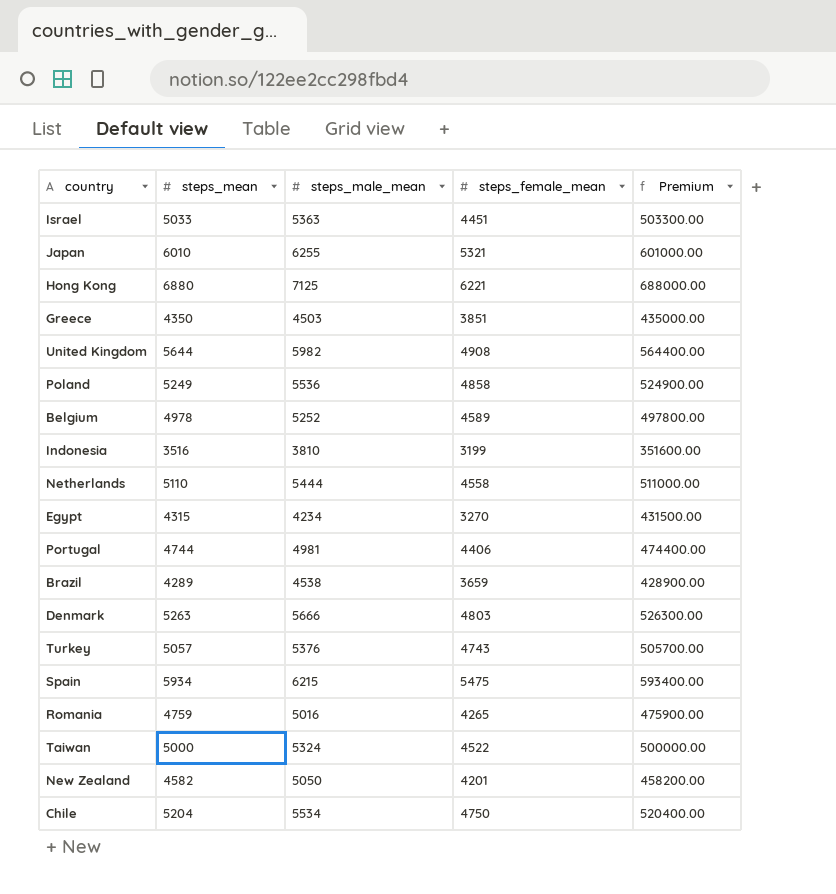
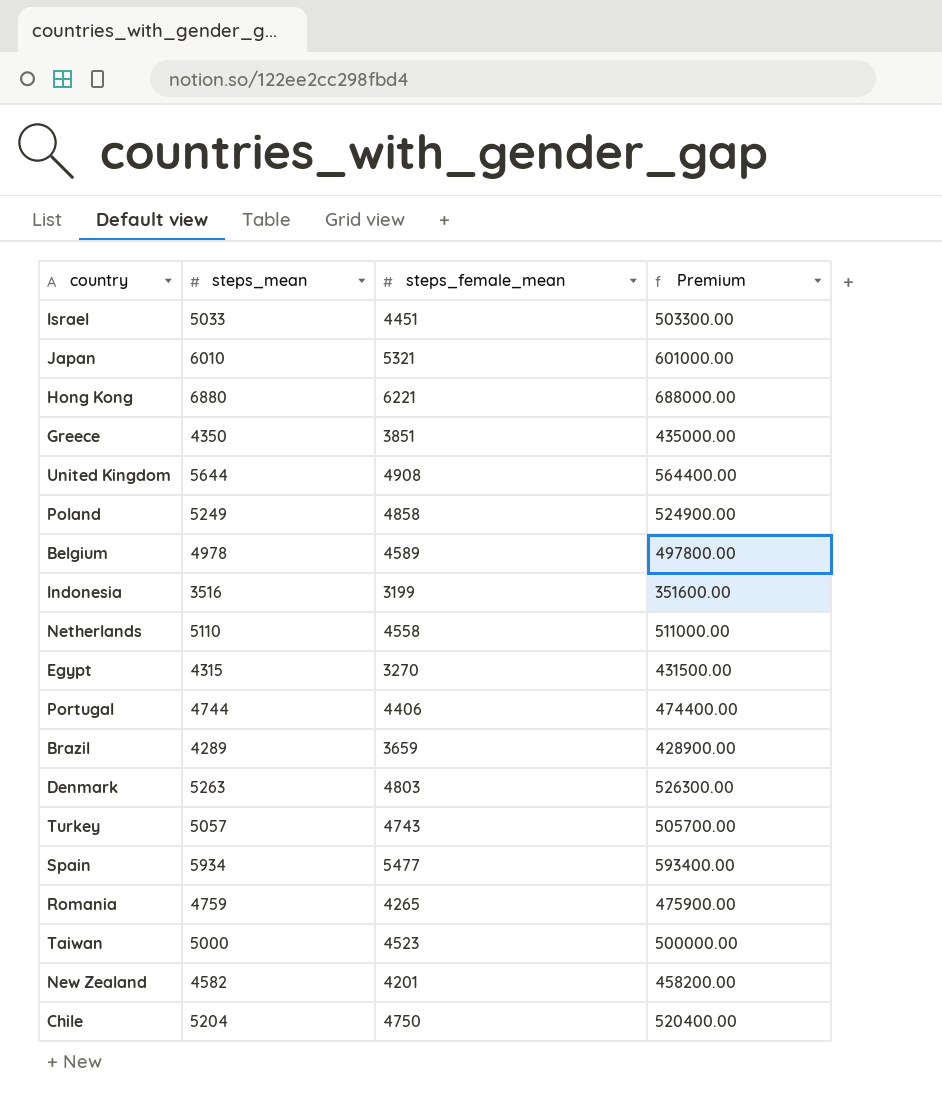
column steps_male_mean | position: 3 -> none
Spain | steps_female_mean: 5475 -> 5477
Taiwan | steps_female_mean: 4522 -> 4523

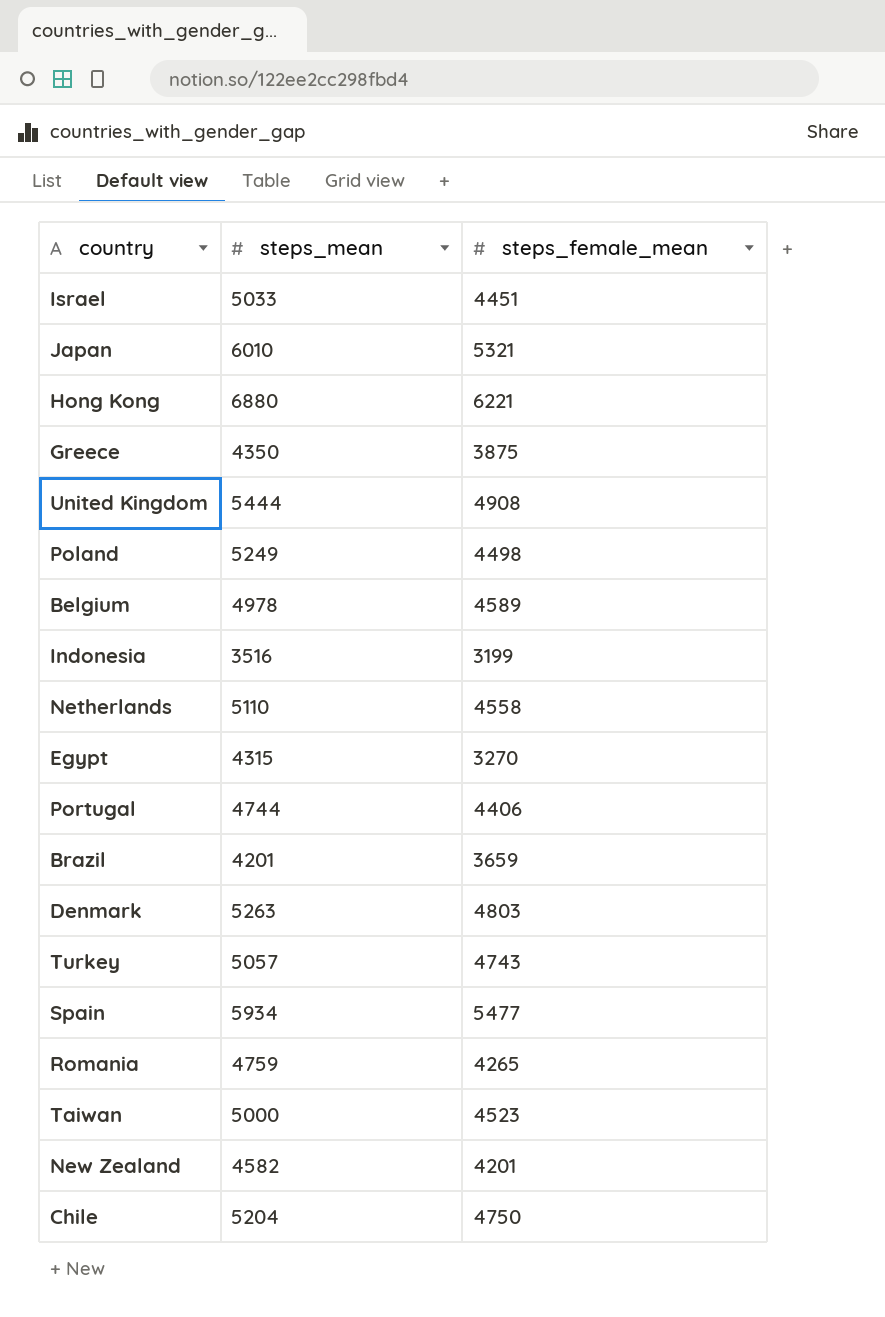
column Premium | formula: [steps_mean] * 100 -> none
Greece | steps_female_mean: 3851 -> 3875
United Kingdom | steps_mean: 5644 -> 5444
Poland | steps_female_mean: 4858 -> 4498
Brazil | steps_mean: 4289 -> 4201

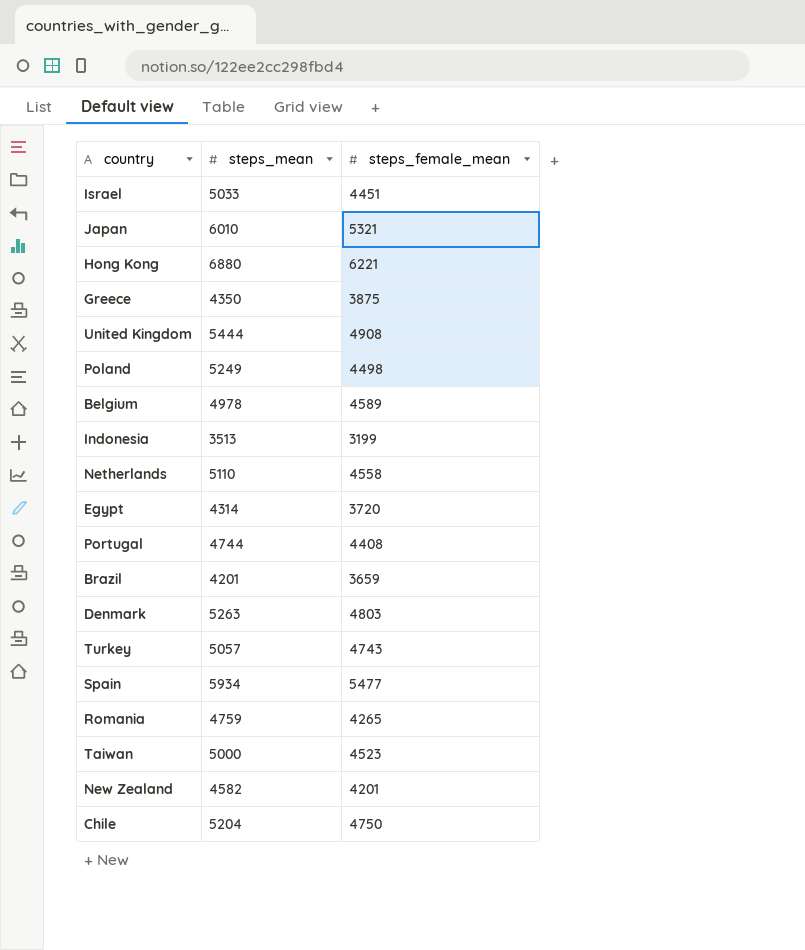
Indonesia | steps_mean: 3516 -> 3513
Egypt | steps_mean: 4315 -> 4314
Egypt | steps_female_mean: 3270 -> 3720
Portugal | steps_female_mean: 4406 -> 4408

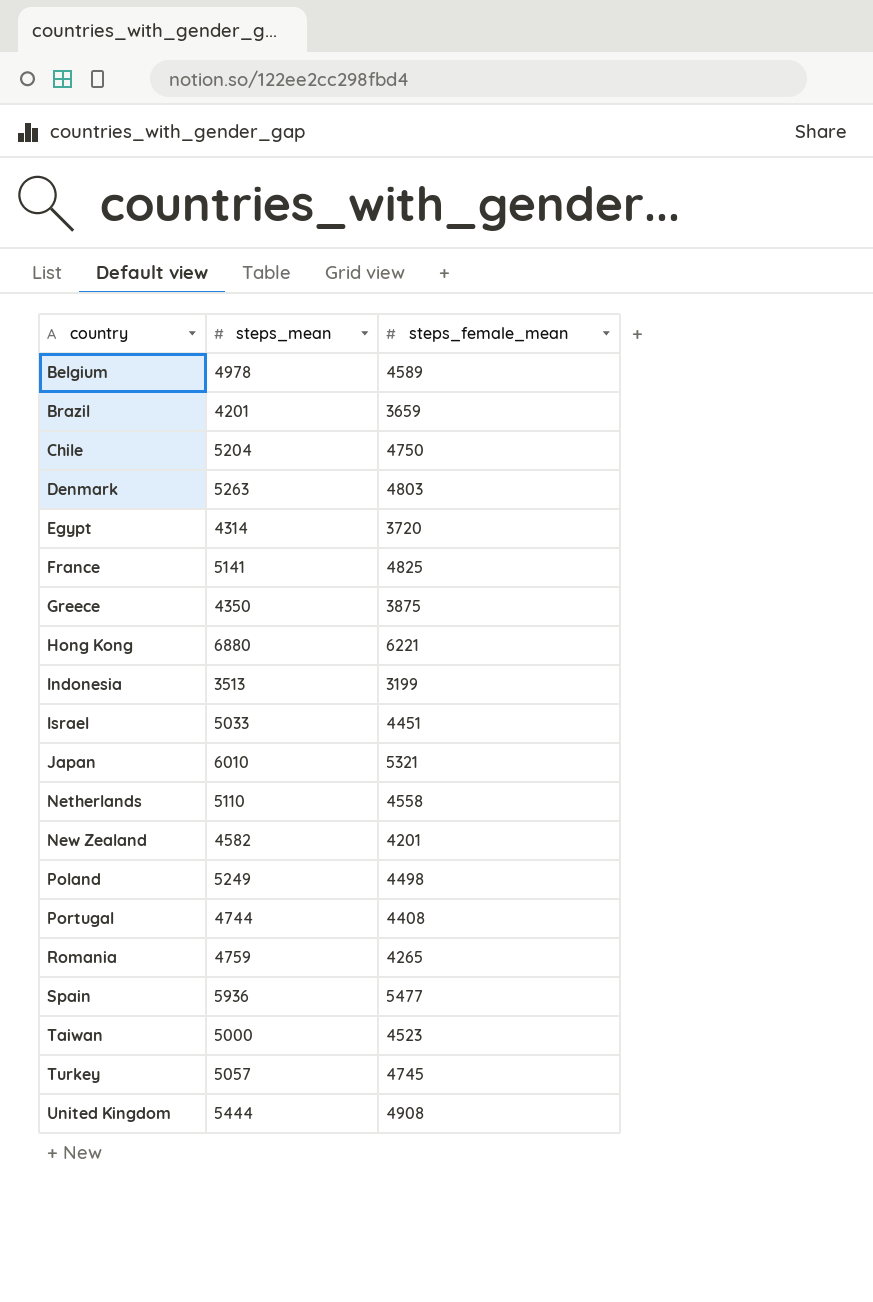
row order: none -> country ascending
row France: none -> 5141 | 4825
Spain | steps_mean: 5934 -> 5936
Turkey | steps_female_mean: 4743 -> 4745

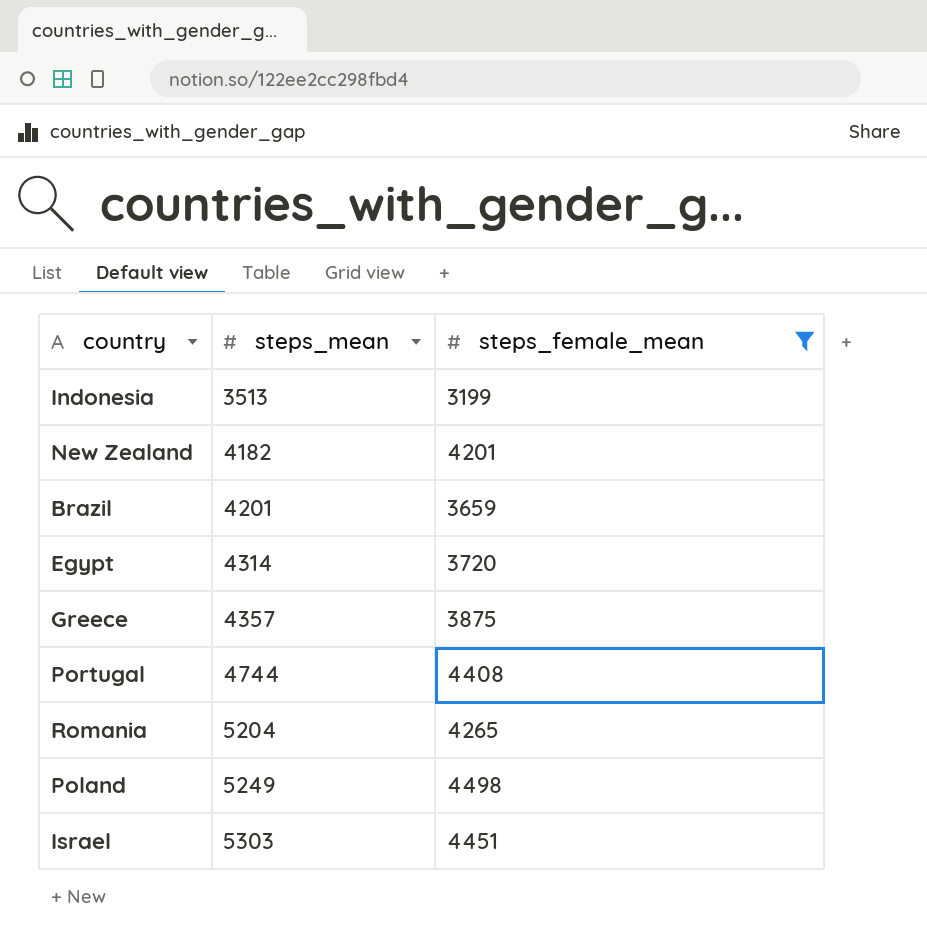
filter: none -> steps_female_mean <= 4498
row order: country ascending -> steps_mean ascending
New Zealand | steps_mean: 4582 -> 4182
Greece | steps_mean: 4350 -> 4357
Romania | steps_mean: 4759 -> 5204
Israel | steps_mean: 5033 -> 5303

